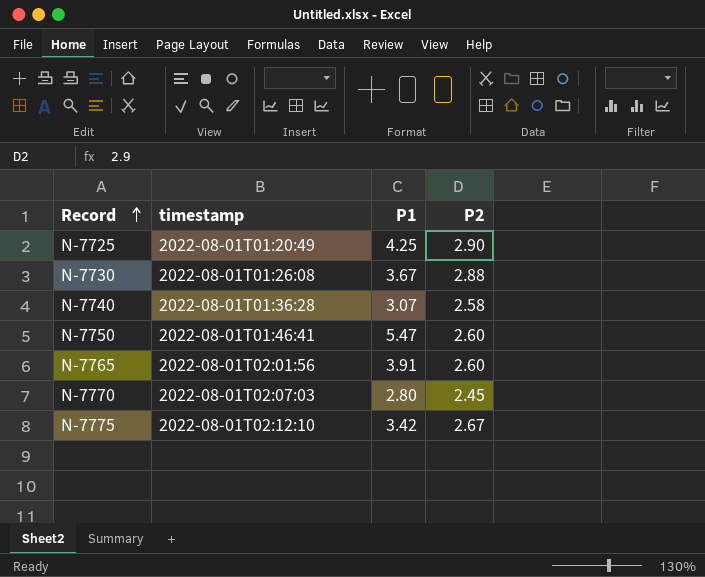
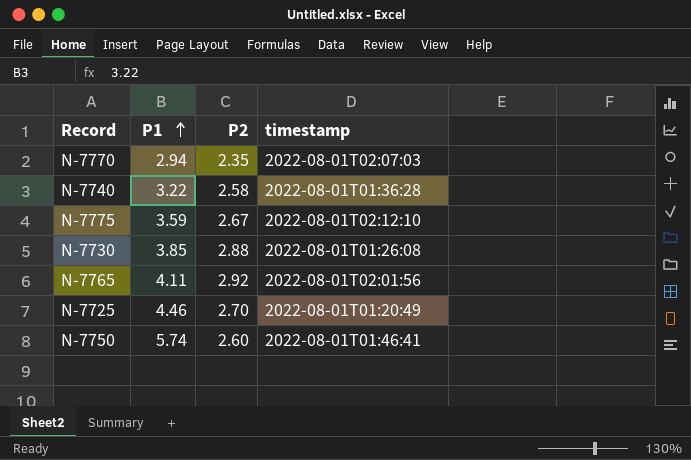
row order: Record ascending -> P1 ascending
column timestamp | position: 2 -> 4
N-7770 | P1: 2.80 -> 2.94
N-7770 | P2: 2.45 -> 2.35
N-7740 | P1: 3.07 -> 3.22
N-7775 | P1: 3.42 -> 3.59
N-7730 | P1: 3.67 -> 3.85
N-7765 | P1: 3.91 -> 4.11
N-7765 | P2: 2.60 -> 2.92
N-7725 | P1: 4.25 -> 4.46
N-7725 | P2: 2.90 -> 2.70
N-7750 | P1: 5.47 -> 5.74

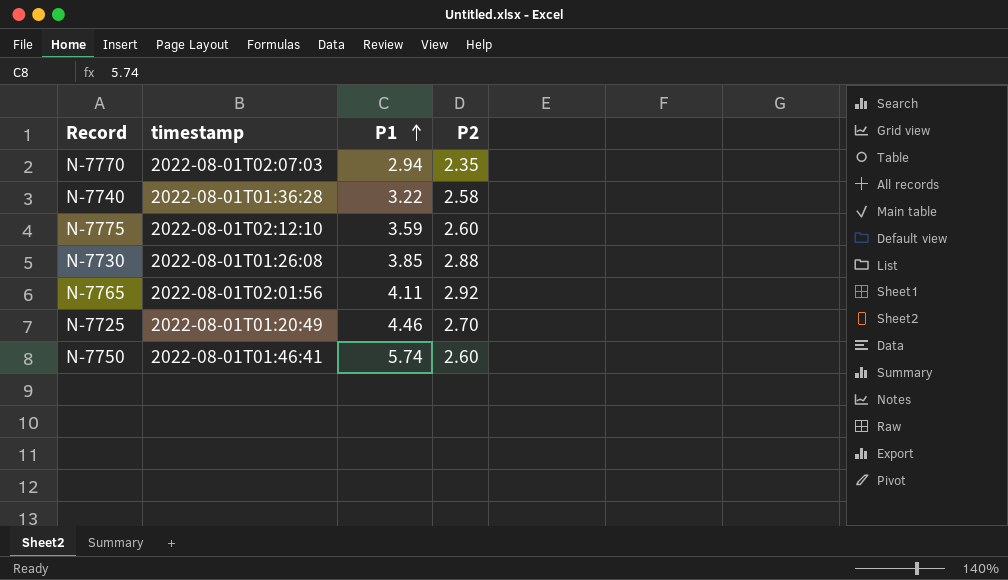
column timestamp | position: 4 -> 2
N-7775 | P2: 2.67 -> 2.60

